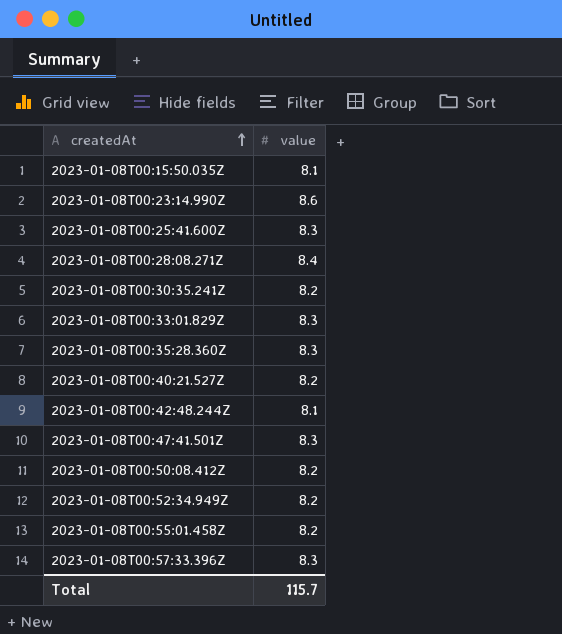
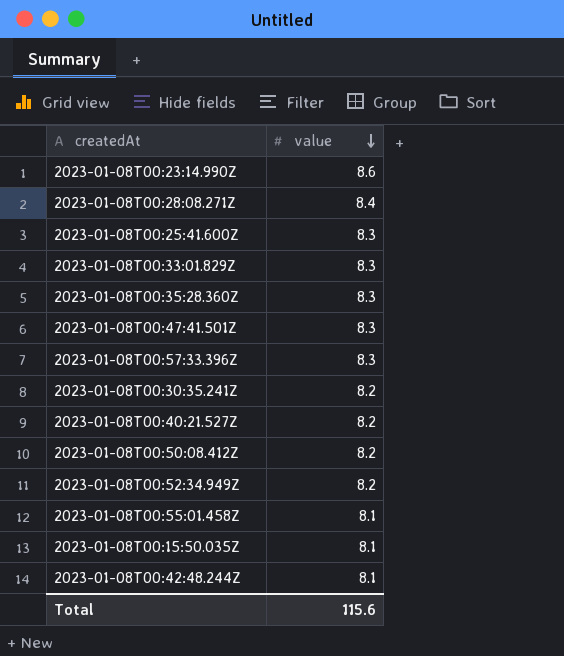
row order: createdAt ascending -> value descending
2023-01-08T00:55:01.458Z | value: 8.2 -> 8.1
Total | value: 115.7 -> 115.6

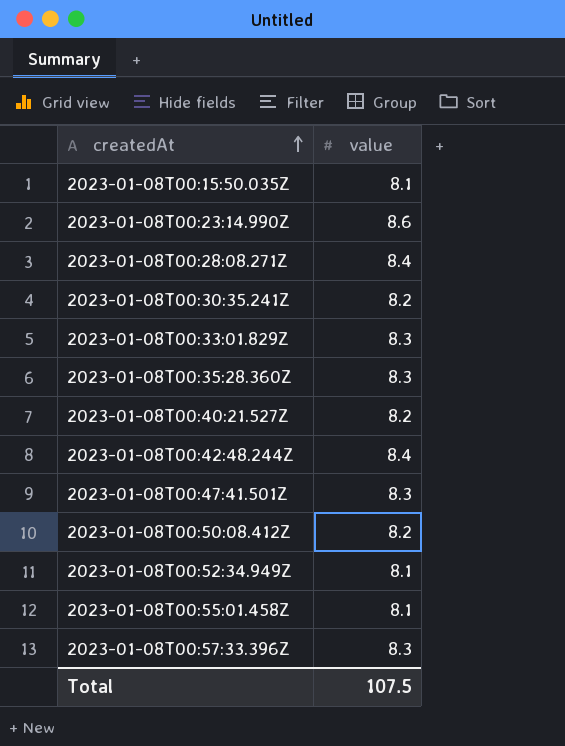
row order: value descending -> createdAt ascending
row 2023-01-08T00:25:41.600Z: 8.3 -> none
2023-01-08T00:42:48.244Z | value: 8.1 -> 8.4
2023-01-08T00:52:34.949Z | value: 8.2 -> 8.1
Total | value: 115.6 -> 107.5

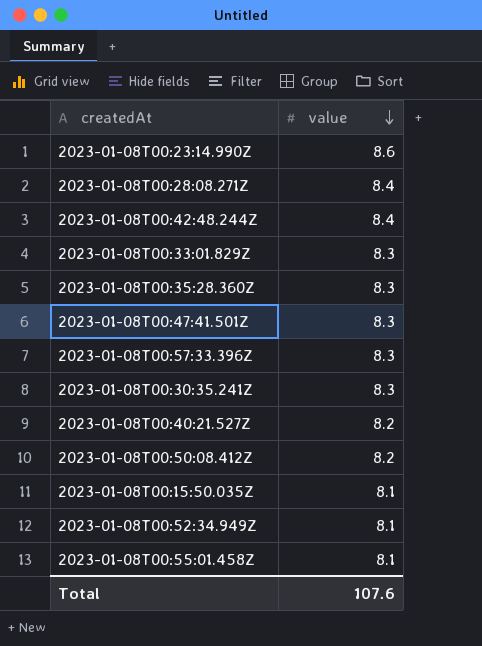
row order: createdAt ascending -> value descending
2023-01-08T00:30:35.241Z | value: 8.2 -> 8.3
Total | value: 107.5 -> 107.6

